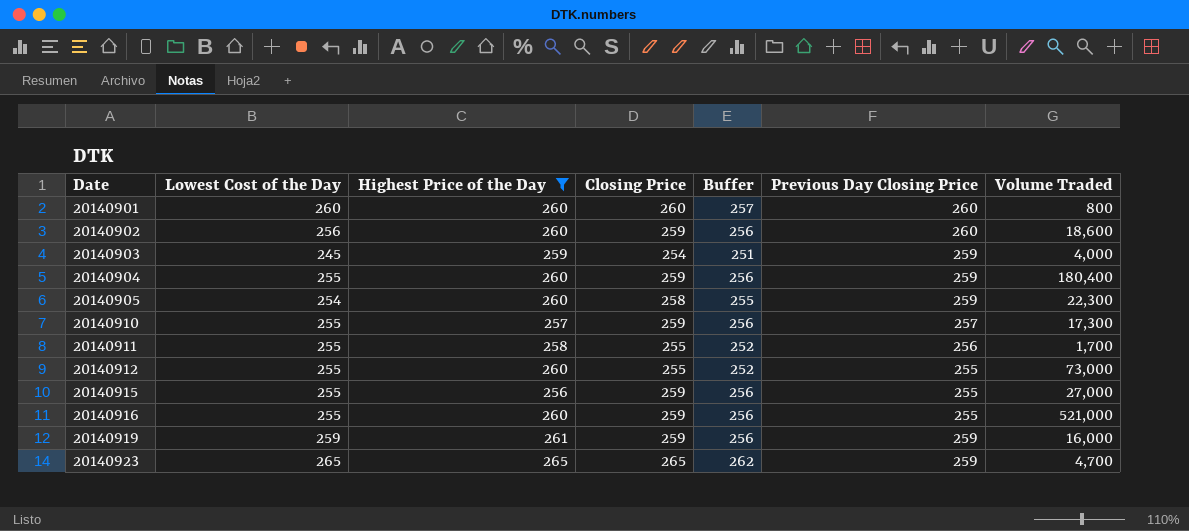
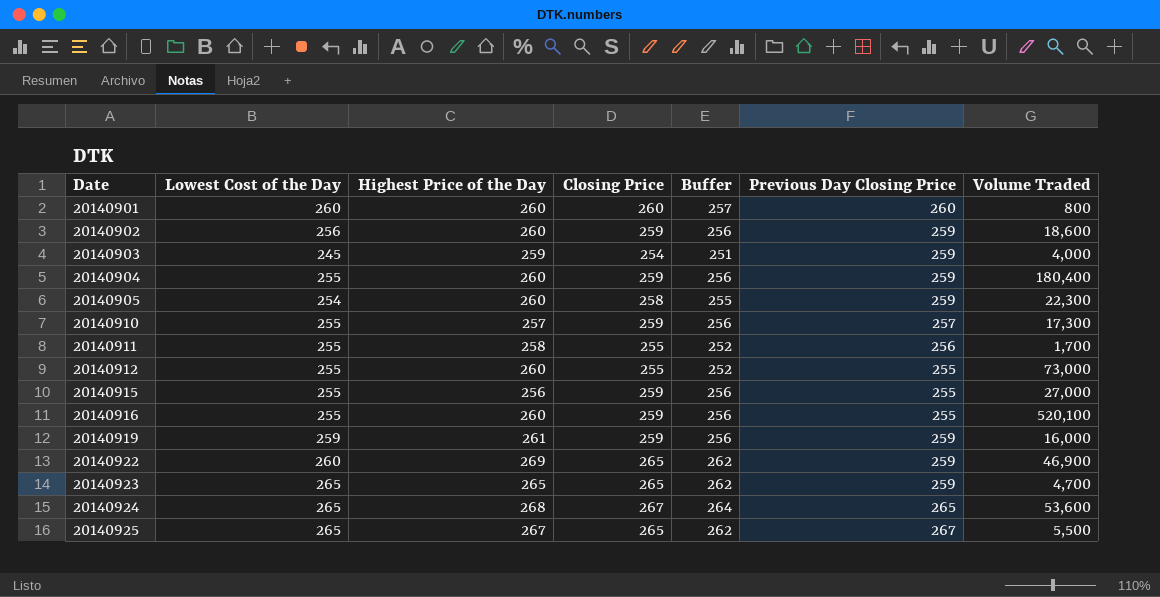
filter: Highest Price of the Day <= 265 -> none
20140902 | Previous Day Closing Price: 260 -> 259
20140916 | Volume Traded: 521,000 -> 520,100

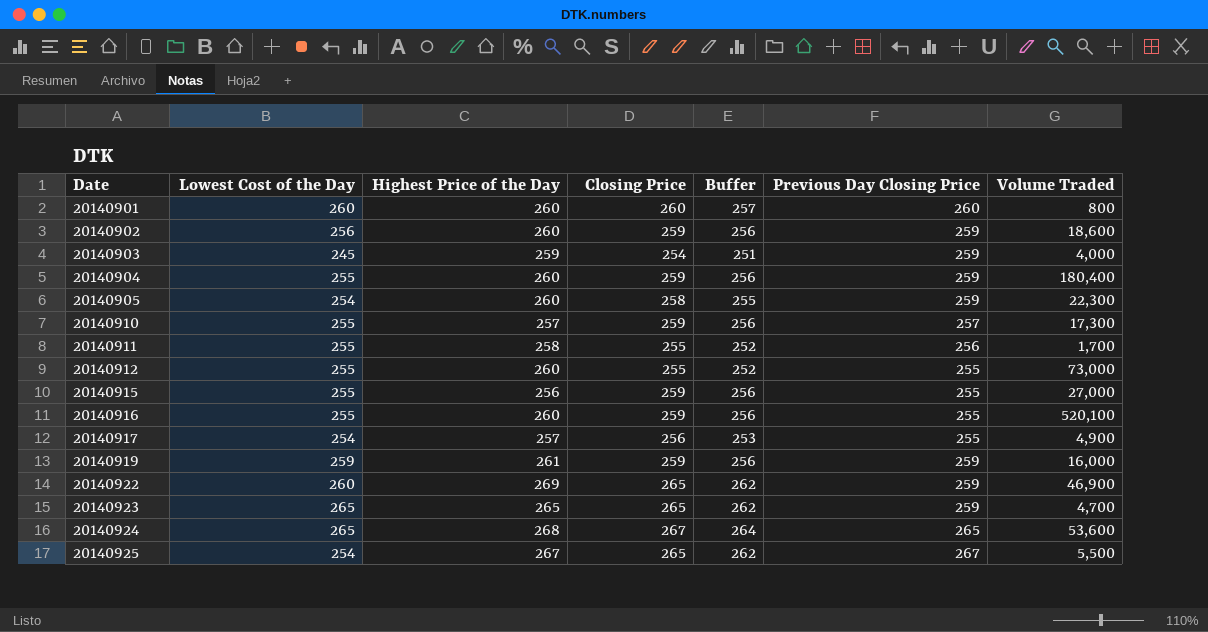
row 20140917: none -> 254 | 257 | 256 | 253 | 255 | 4,900
20140925 | Lowest Cost of the Day: 265 -> 254

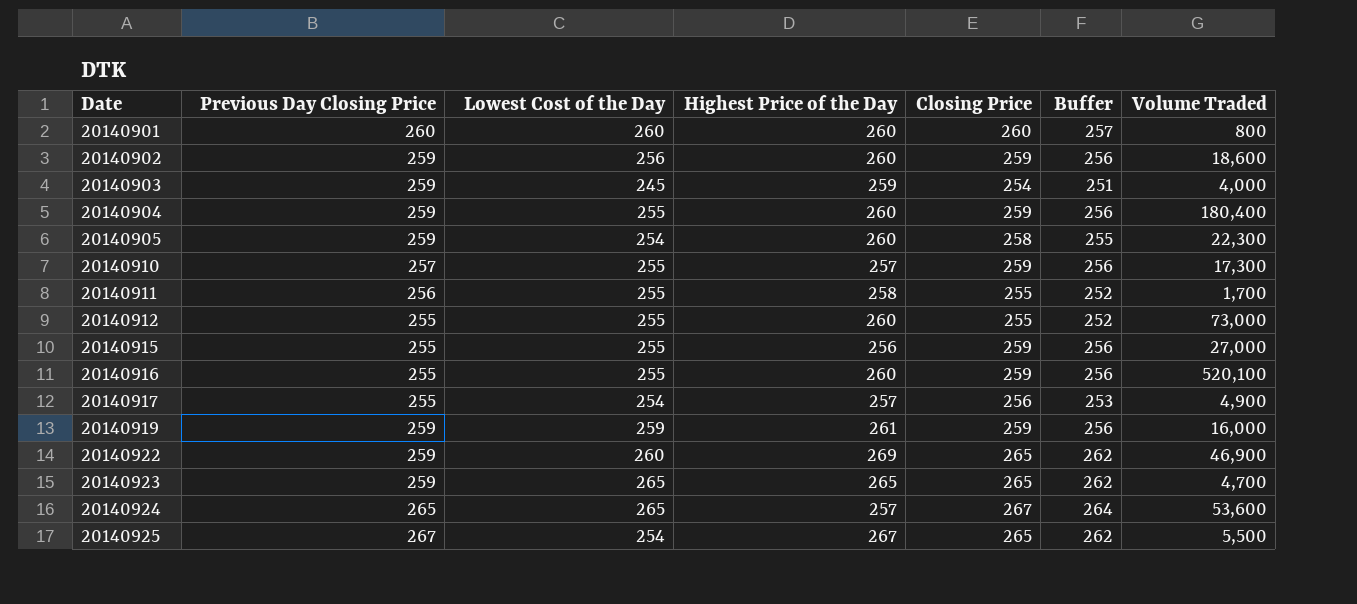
column Previous Day Closing Price | position: 6 -> 2
20140924 | Highest Price of the Day: 268 -> 257

